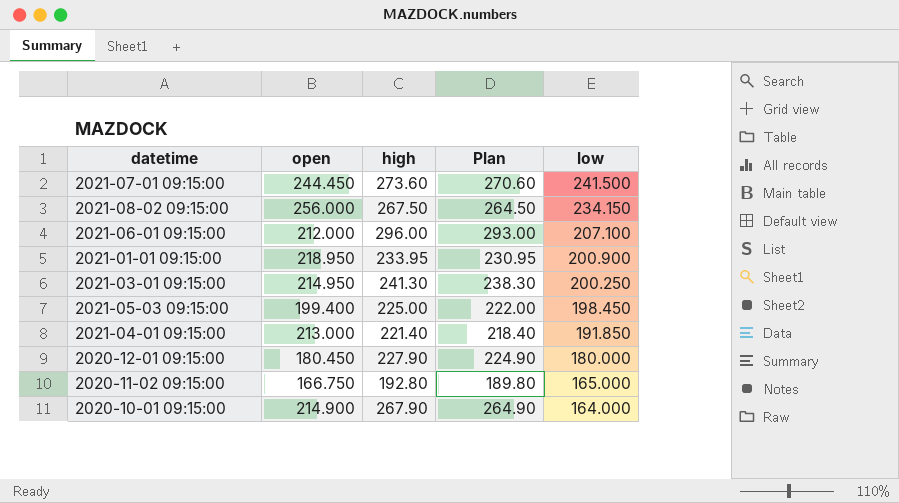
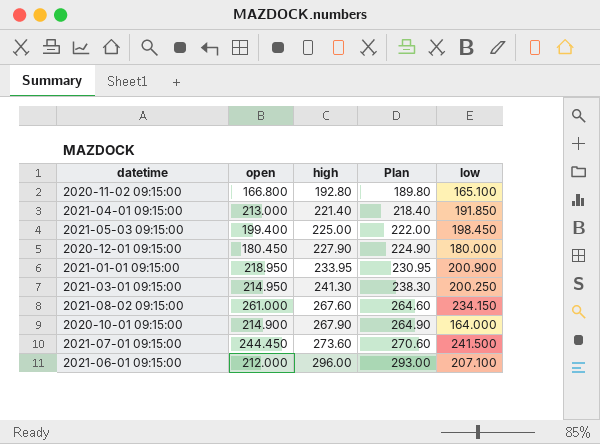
row order: low descending -> high ascending
2020-11-02 09:15:00 | open: 166.750 -> 166.800
2020-11-02 09:15:00 | low: 165.000 -> 165.100
2021-08-02 09:15:00 | open: 256.000 -> 261.000
2021-08-02 09:15:00 | high: 267.50 -> 267.60
2021-08-02 09:15:00 | Plan: 264.50 -> 264.60

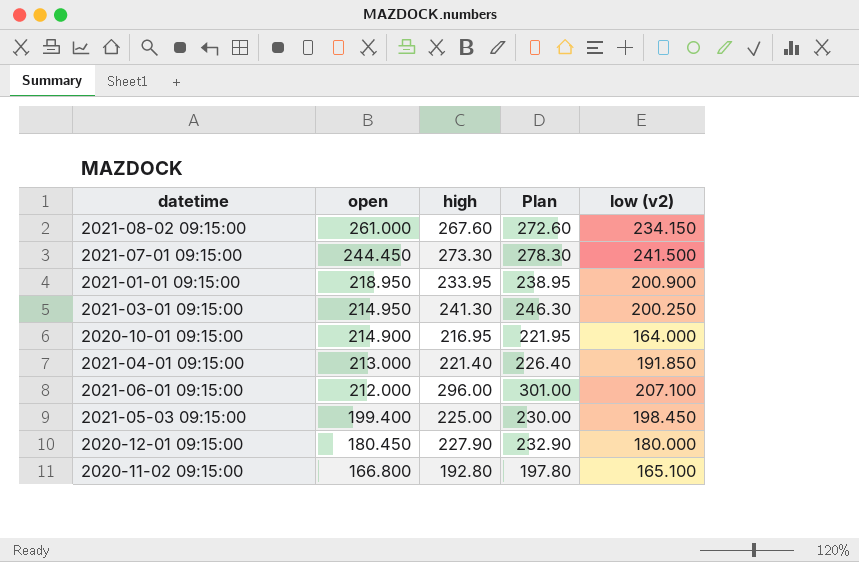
row order: high ascending -> open descending
column Plan | formula: [high] - 3 -> [high] + 5
column name: low -> low (v2)
2021-07-01 09:15:00 | high: 273.60 -> 273.30
2020-10-01 09:15:00 | high: 267.90 -> 216.95

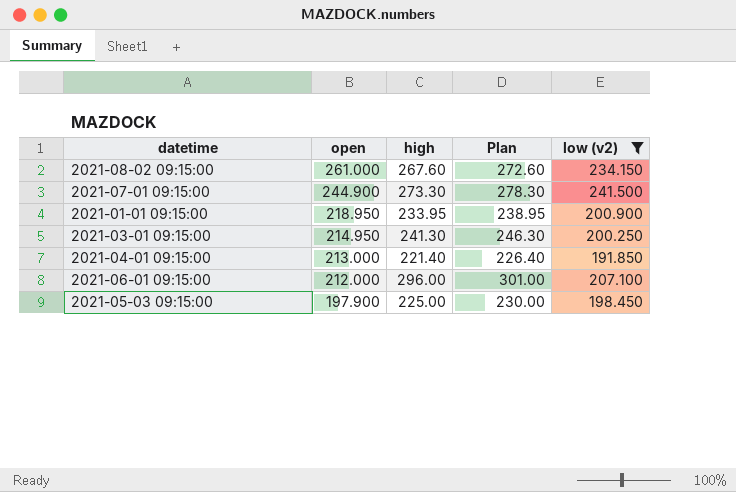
filter: none -> low (v2) >= 191.850
2021-07-01 09:15:00 | open: 244.450 -> 244.900
2021-05-03 09:15:00 | open: 199.400 -> 197.900

